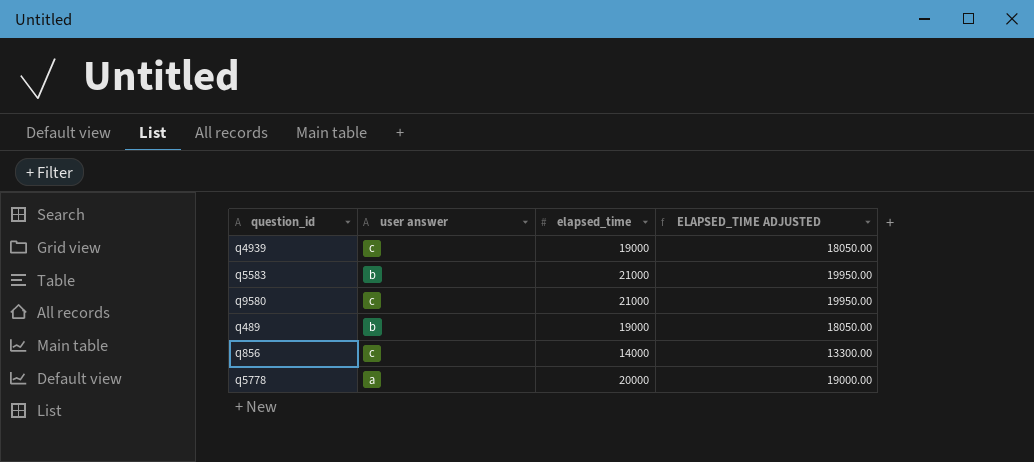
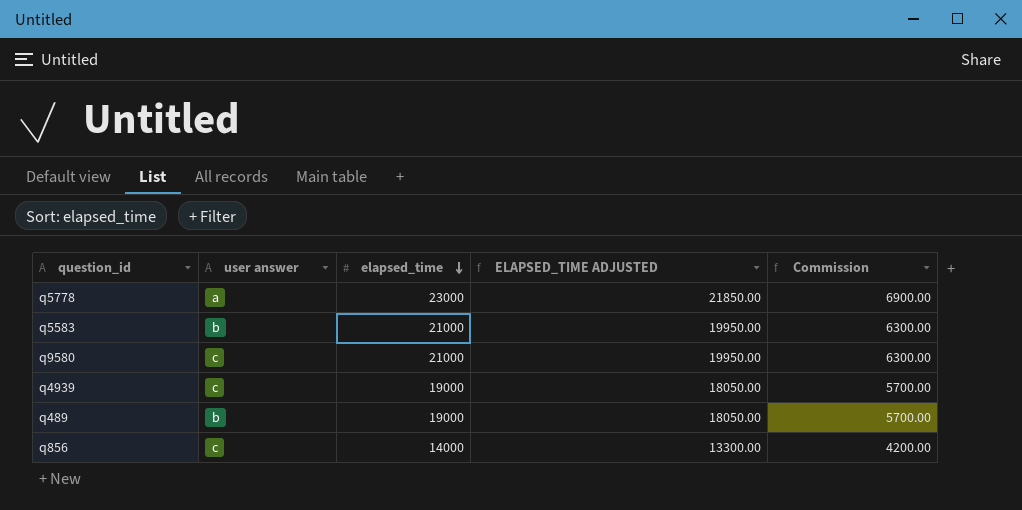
row order: none -> elapsed_time descending
column Commission | formula: none -> [elapsed_time] * 0.3
q5778 | elapsed_time: 20000 -> 23000
q5778 | ELAPSED_TIME ADJUSTED: 19000.00 -> 21850.00

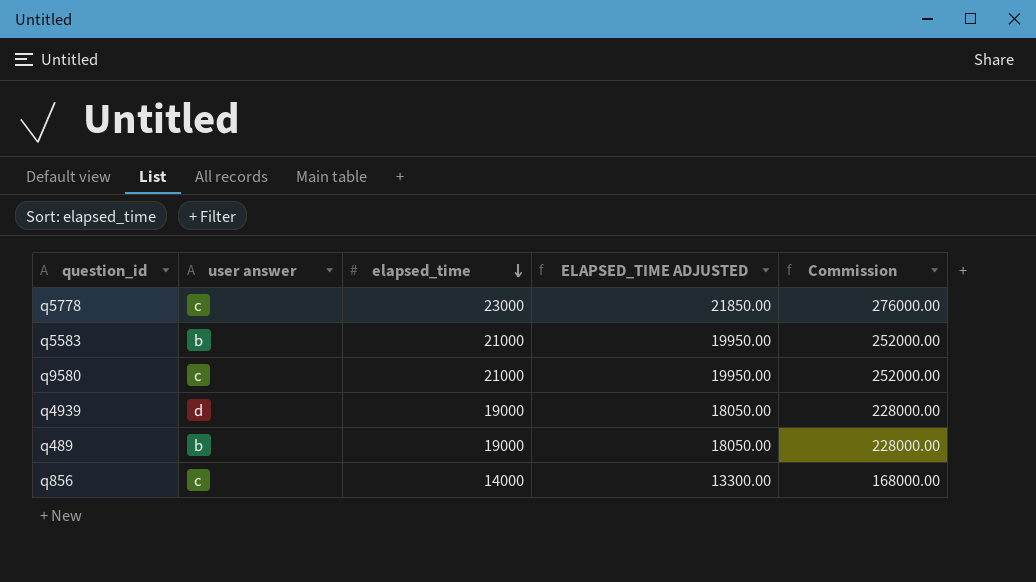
column Commission | formula: [elapsed_time] * 0.3 -> [elapsed_time] * 12
q5778 | user answer: a -> c
q4939 | user answer: c -> d

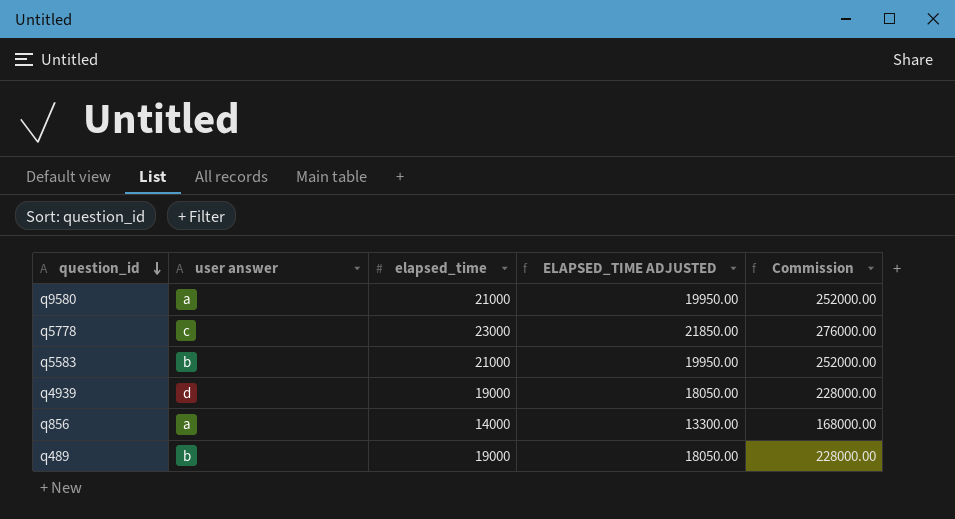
row order: elapsed_time descending -> question_id descending
q9580 | user answer: c -> a
q856 | user answer: c -> a

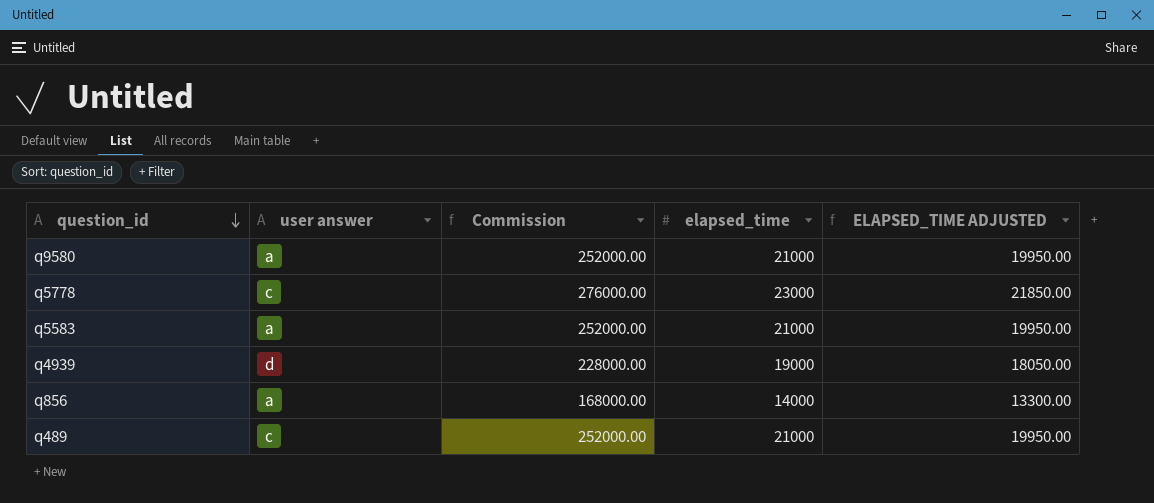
column Commission | position: 5 -> 3
q5583 | user answer: b -> a
q489 | user answer: b -> c
q489 | Commission: 228000.00 -> 252000.00
q489 | elapsed_time: 19000 -> 21000
q489 | ELAPSED_TIME ADJUSTED: 18050.00 -> 19950.00

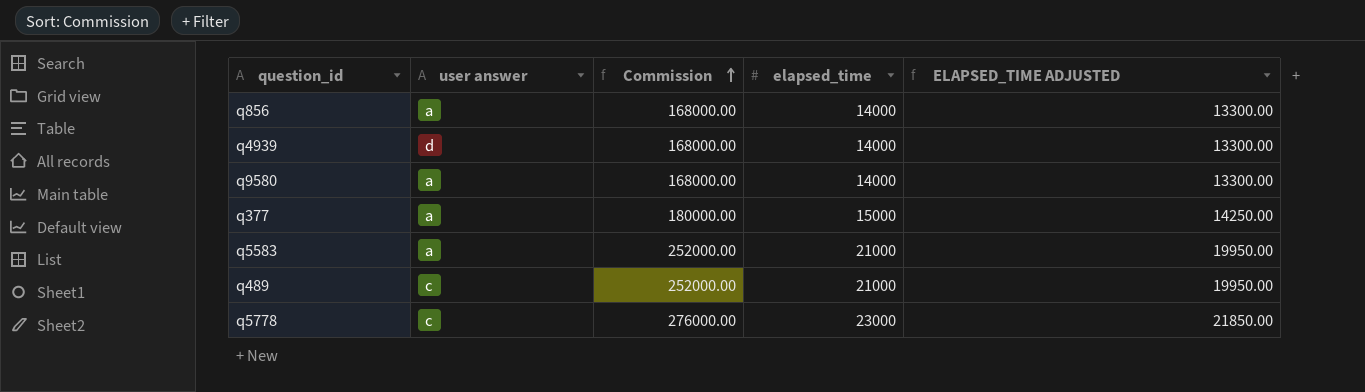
row order: question_id descending -> Commission ascending
q4939 | Commission: 228000.00 -> 168000.00
q4939 | elapsed_time: 19000 -> 14000
q4939 | ELAPSED_TIME ADJUSTED: 18050.00 -> 13300.00
q9580 | Commission: 252000.00 -> 168000.00
q9580 | elapsed_time: 21000 -> 14000
q9580 | ELAPSED_TIME ADJUSTED: 19950.00 -> 13300.00
row q377: none -> a | 180000.00 | 15000 | 14250.00

